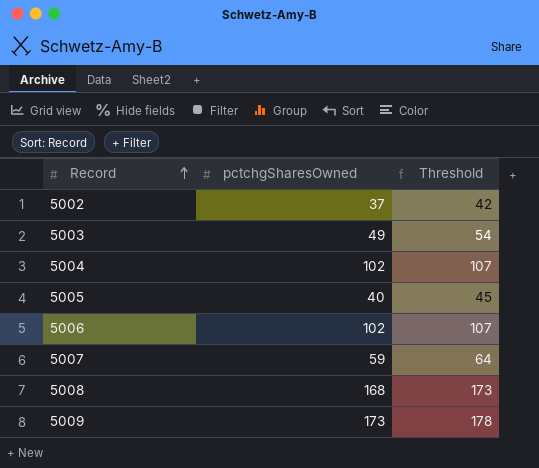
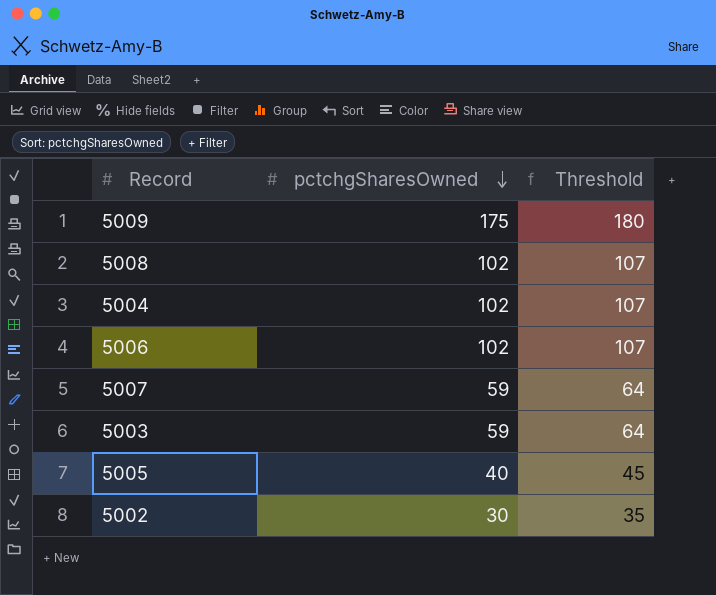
row order: Record ascending -> pctchgSharesOwned descending
5009 | pctchgSharesOwned: 173 -> 175
5009 | Threshold: 178 -> 180
5008 | pctchgSharesOwned: 168 -> 102
5008 | Threshold: 173 -> 107
5003 | pctchgSharesOwned: 49 -> 59
5003 | Threshold: 54 -> 64
5002 | pctchgSharesOwned: 37 -> 30
5002 | Threshold: 42 -> 35

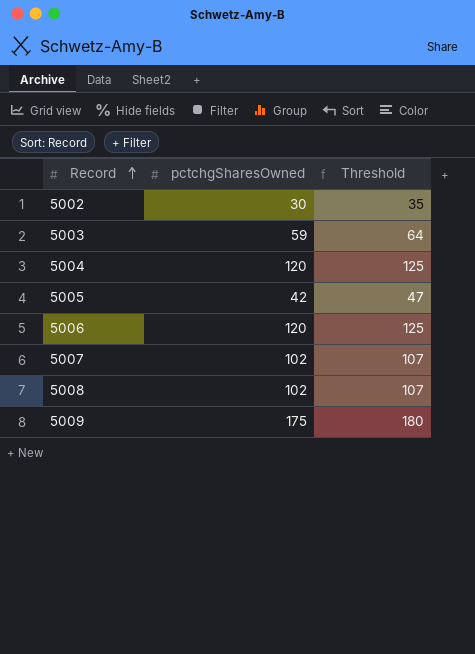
row order: pctchgSharesOwned descending -> Record ascending
5004 | pctchgSharesOwned: 102 -> 120
5004 | Threshold: 107 -> 125
5005 | pctchgSharesOwned: 40 -> 42
5005 | Threshold: 45 -> 47
5006 | pctchgSharesOwned: 102 -> 120
5006 | Threshold: 107 -> 125
5007 | pctchgSharesOwned: 59 -> 102
5007 | Threshold: 64 -> 107

